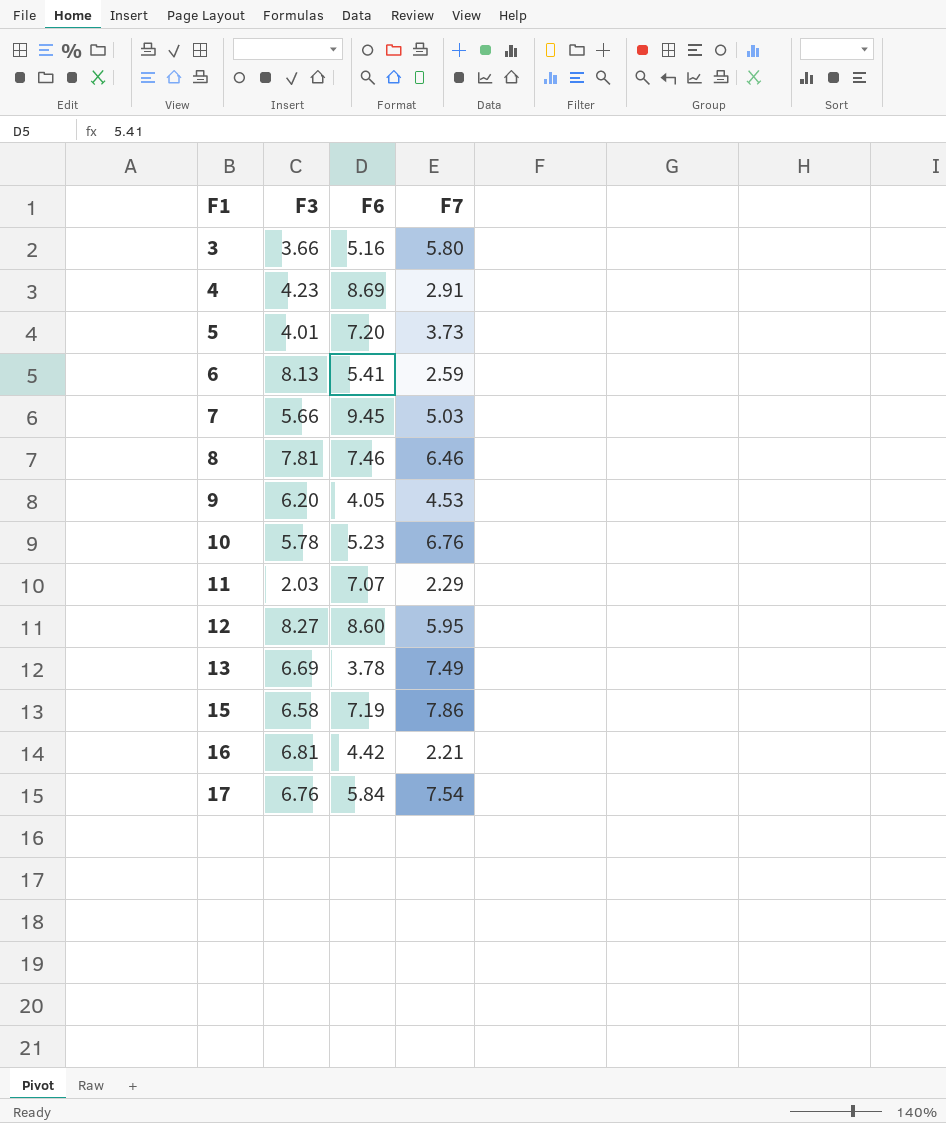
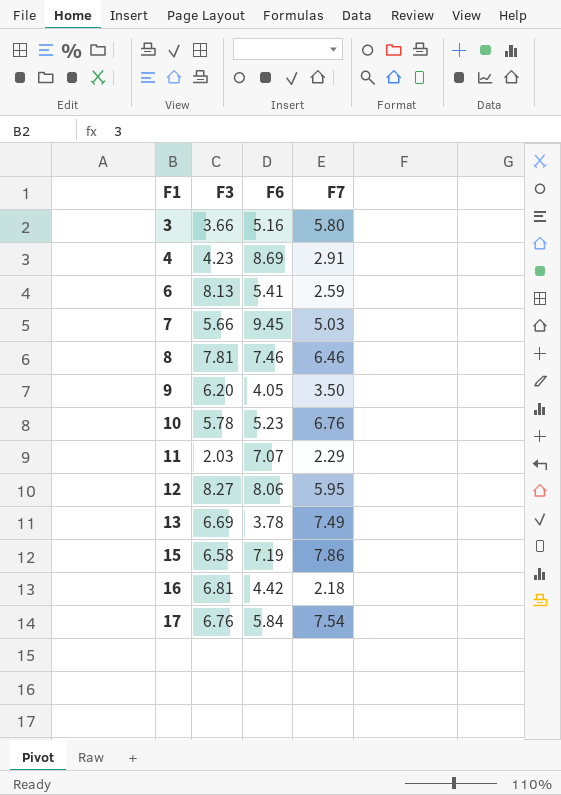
row 5: 4.01 | 7.20 | 3.73 -> none
9 | F7: 4.53 -> 3.50
12 | F6: 8.60 -> 8.06
16 | F7: 2.21 -> 2.18

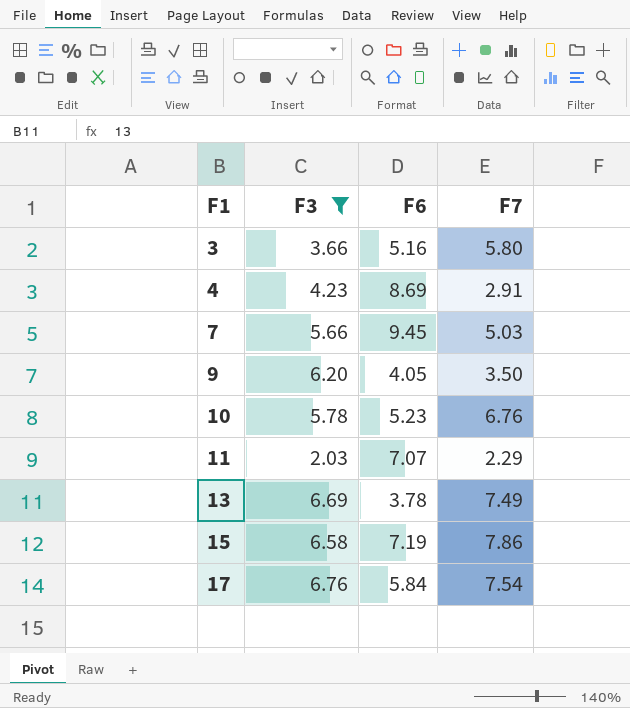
filter: none -> F3 <= 6.76

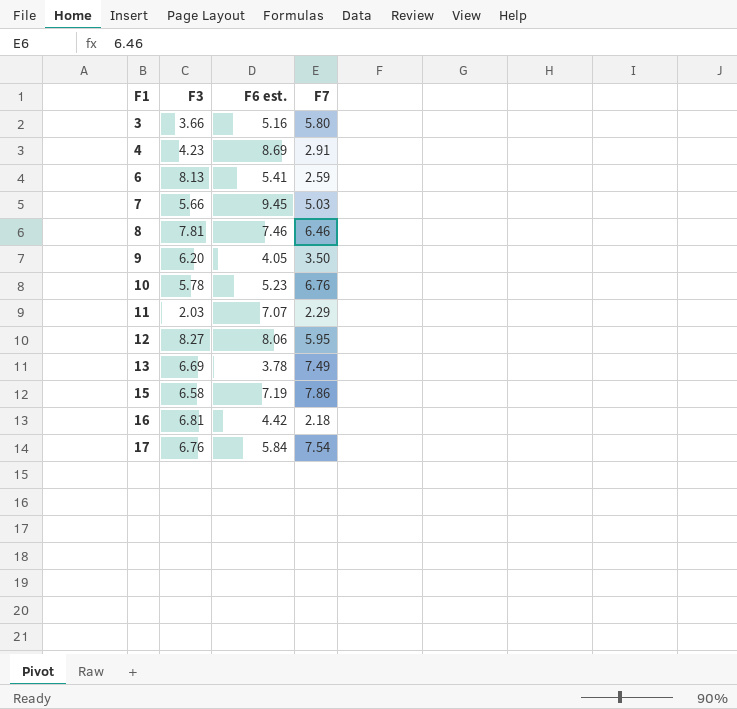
filter: F3 <= 6.76 -> none
column name: F6 -> F6 est.

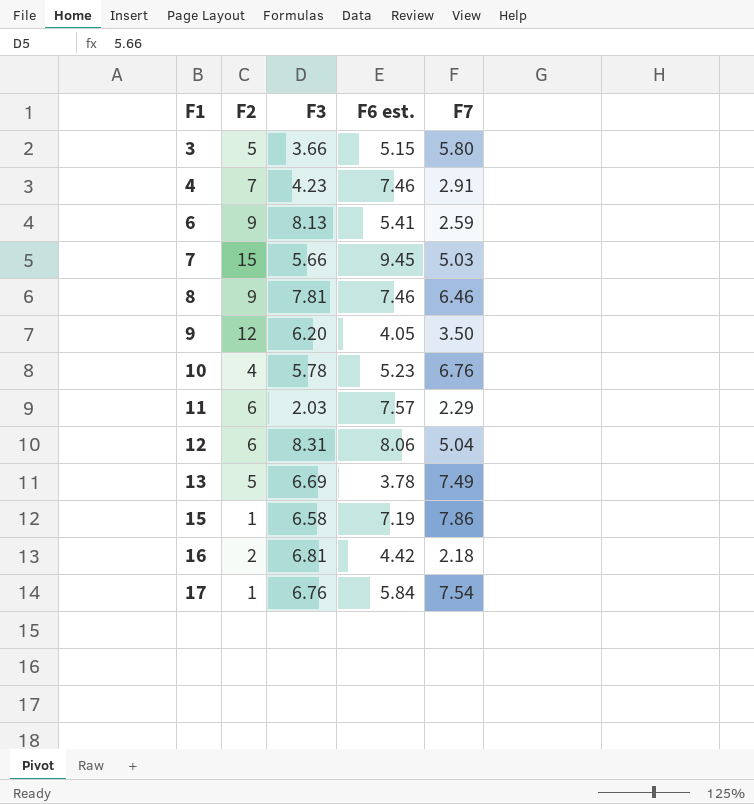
column F2 | position: none -> 2
3 | F6 est.: 5.16 -> 5.15
4 | F6 est.: 8.69 -> 7.46
11 | F6 est.: 7.07 -> 7.57
12 | F3: 8.27 -> 8.31
12 | F7: 5.95 -> 5.04

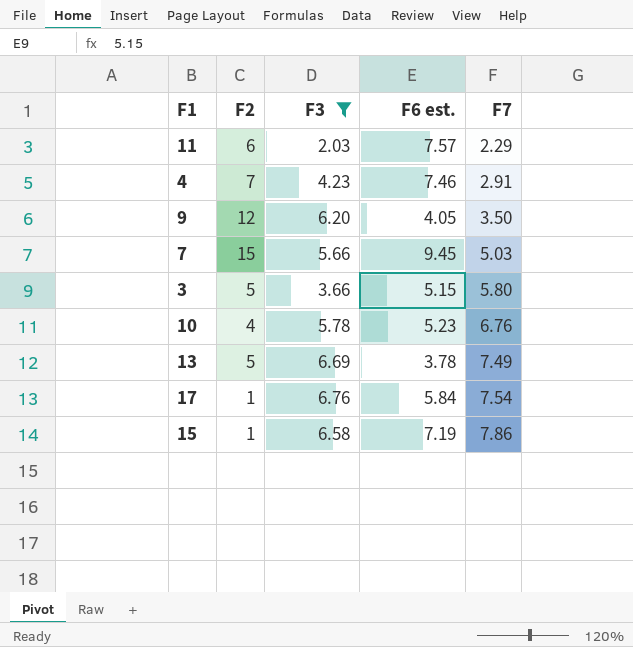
filter: none -> F3 <= 6.76
row order: F1 ascending -> F7 ascending

